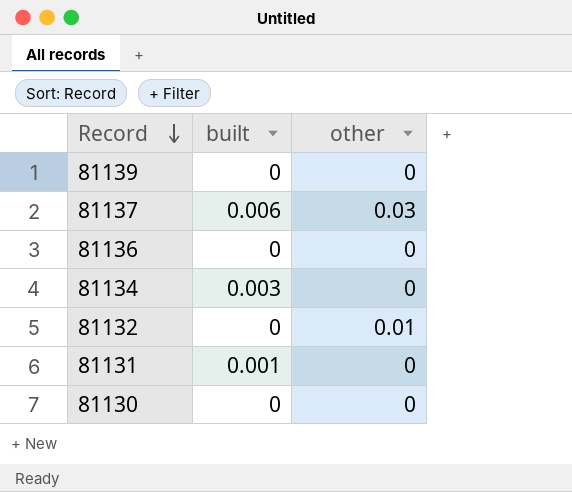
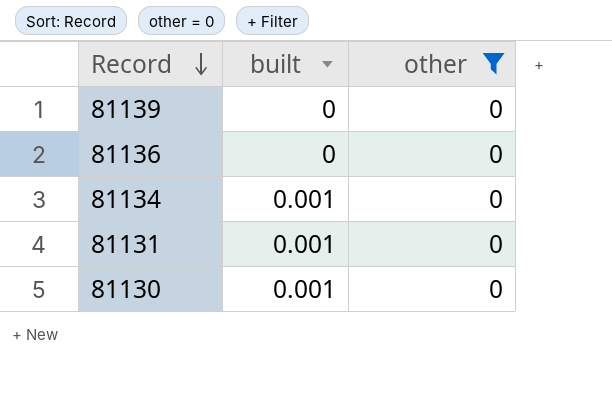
filter: none -> other = 0
81134 | built: 0.003 -> 0.001
81130 | built: 0 -> 0.001

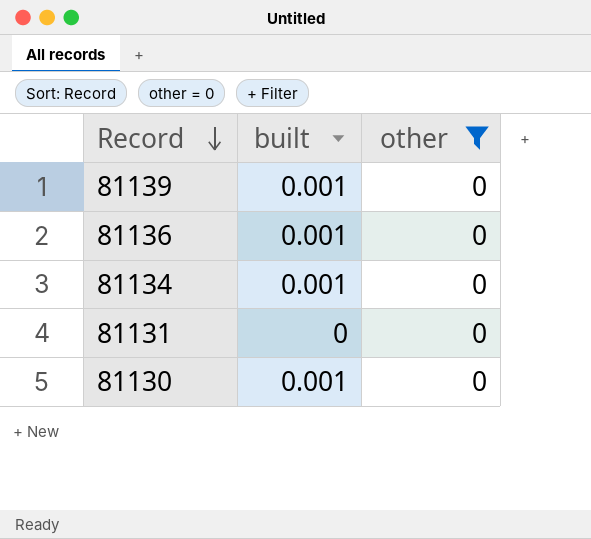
81139 | built: 0 -> 0.001
81136 | built: 0 -> 0.001
81131 | built: 0.001 -> 0

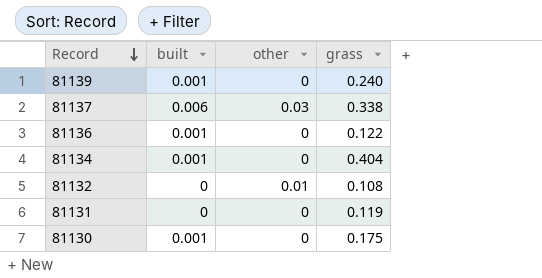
filter: other = 0 -> none
column grass | position: none -> 4

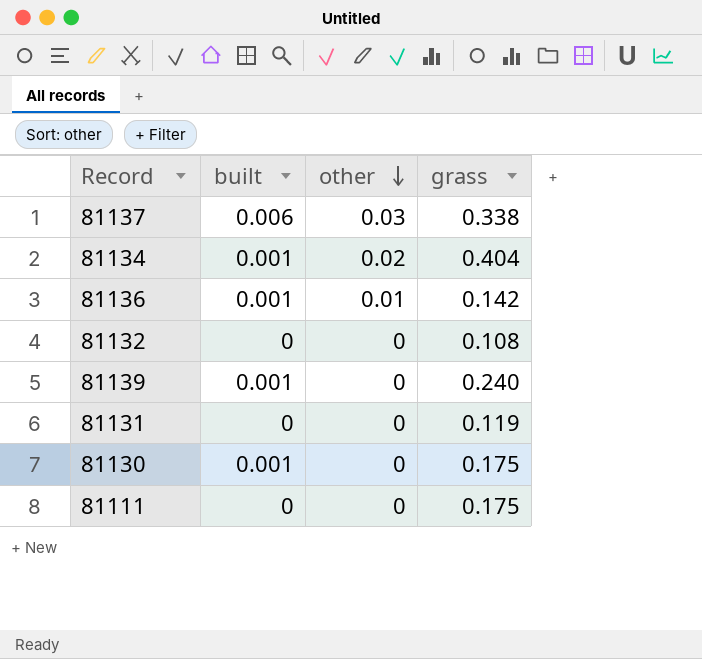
row order: Record descending -> other descending
81134 | other: 0 -> 0.02
81136 | other: 0 -> 0.01
81136 | grass: 0.122 -> 0.142
81132 | other: 0.01 -> 0
row 81111: none -> 0 | 0 | 0.175

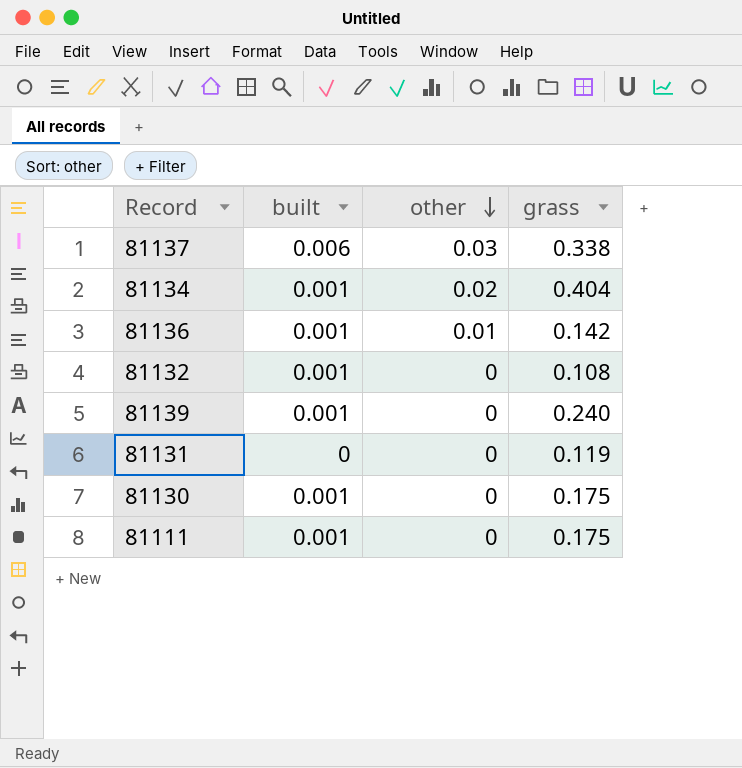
81132 | built: 0 -> 0.001
81111 | built: 0 -> 0.001

